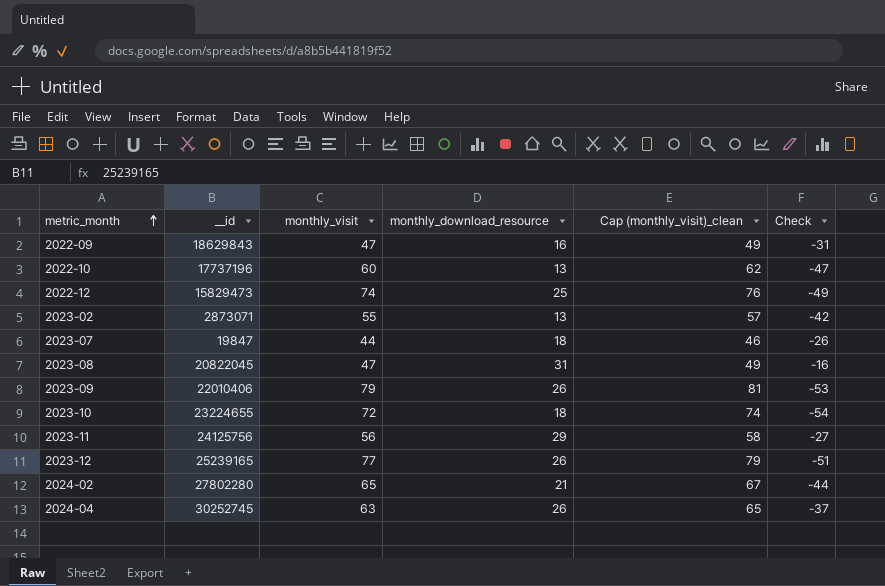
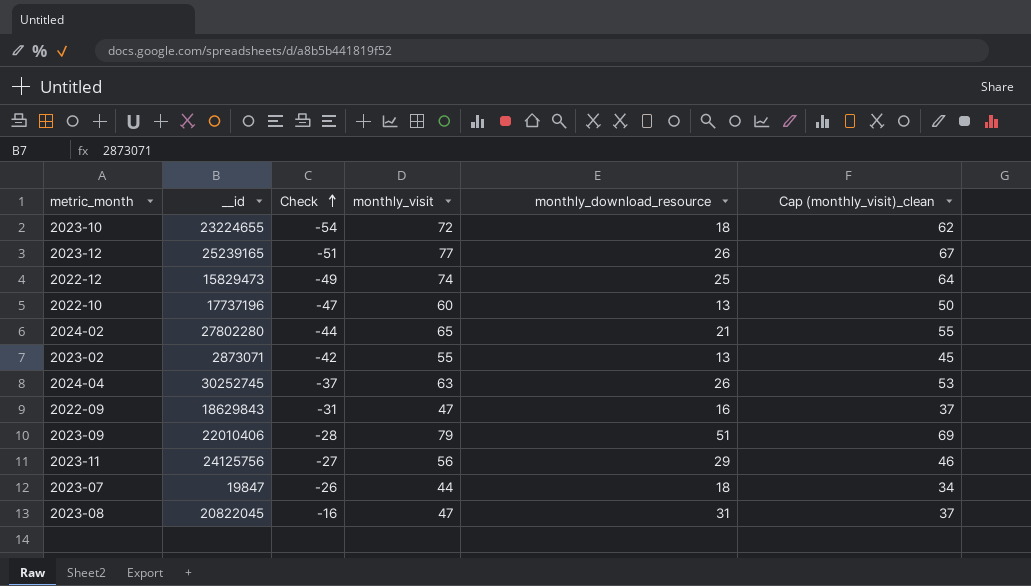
row order: metric_month ascending -> Check ascending
column Check | position: 6 -> 3
column Cap (monthly_visit)_clean | formula: [monthly_visit] + 2 -> [monthly_visit] - 10
2023-09 | Check: -53 -> -28
2023-09 | monthly_download_resource: 26 -> 51

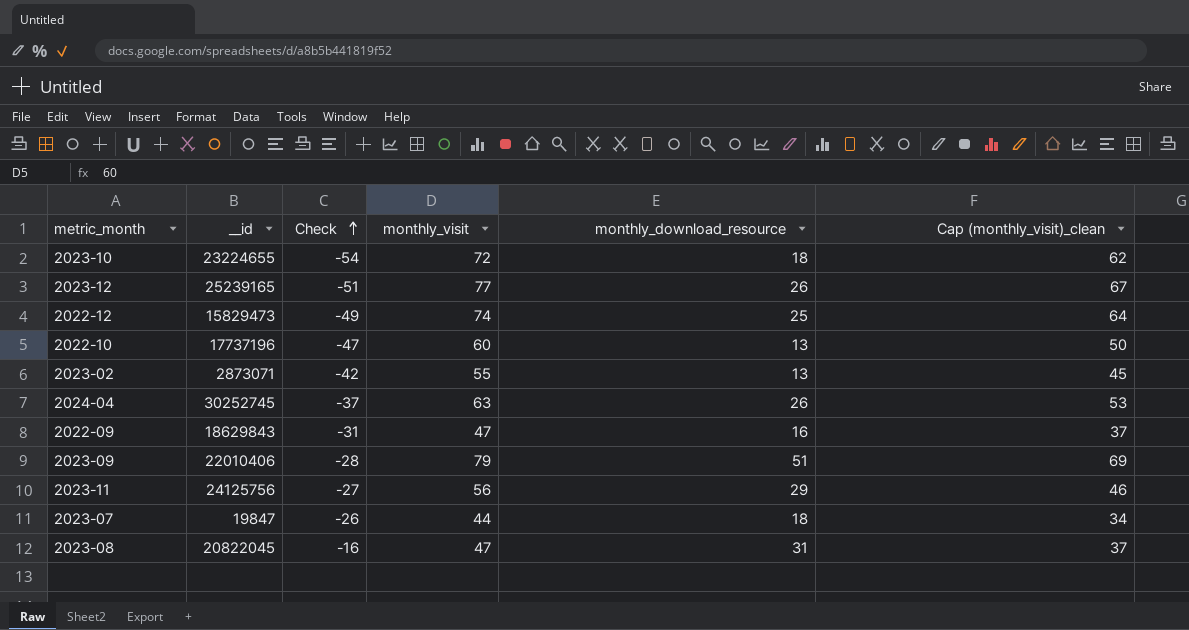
row 2024-02: 27802280 | -44 | 65 | 21 | 55 -> none

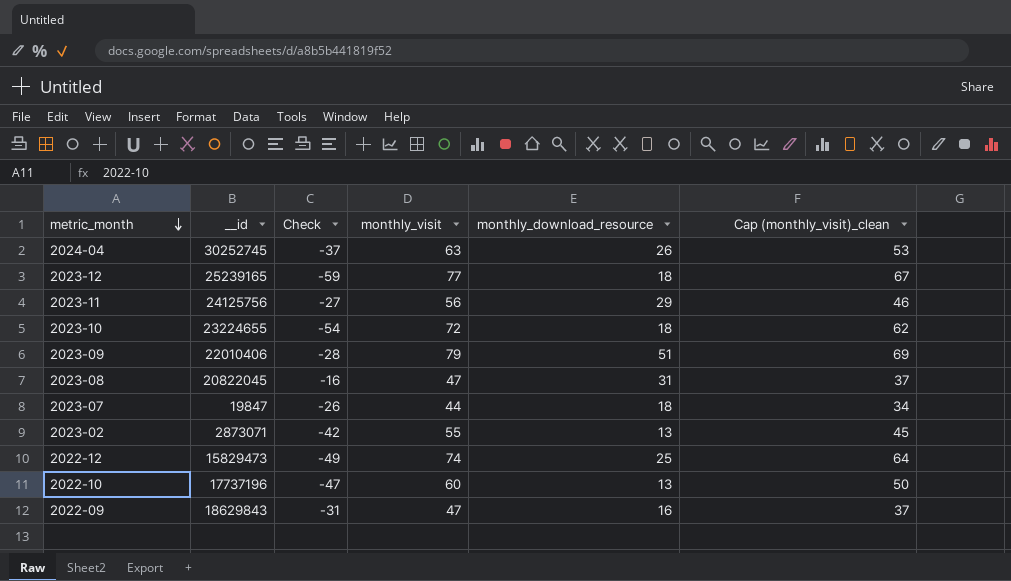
row order: Check ascending -> metric_month descending
2023-12 | Check: -51 -> -59
2023-12 | monthly_download_resource: 26 -> 18

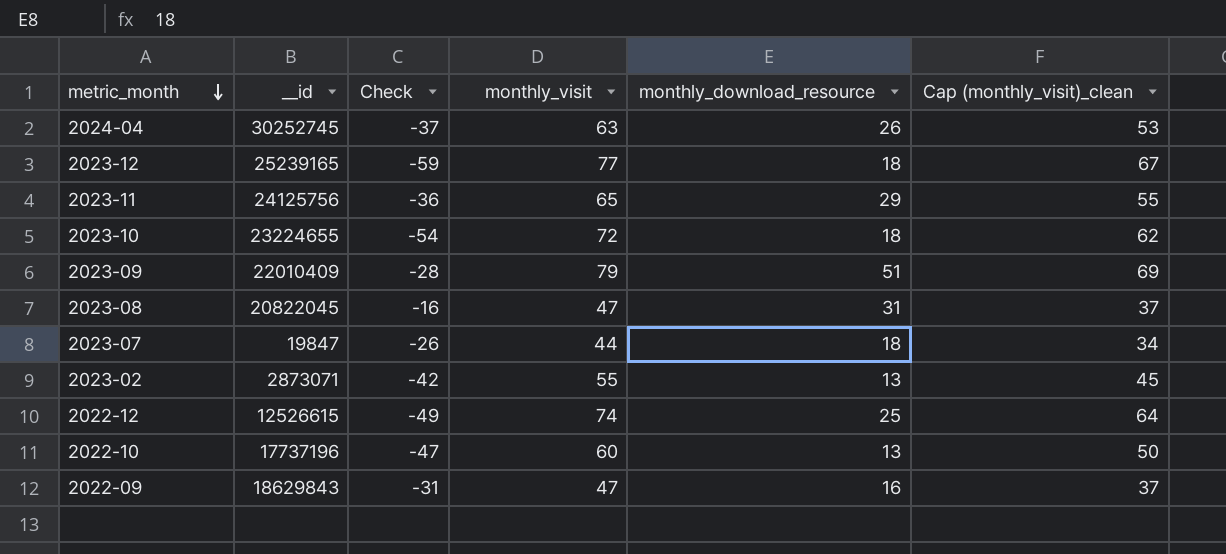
2023-11 | Check: -27 -> -36
2023-11 | monthly_visit: 56 -> 65
2023-11 | Cap (monthly_visit)_clean: 46 -> 55
2023-09 | __id: 22010406 -> 22010409
2022-12 | __id: 15829473 -> 12526615

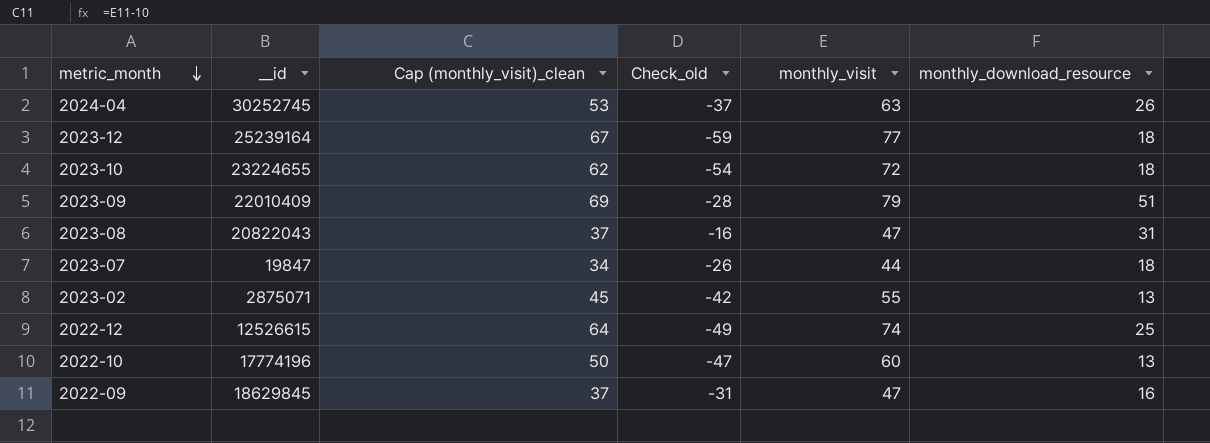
column Cap (monthly_visit)_clean | position: 6 -> 3
column name: Check -> Check_old
row 2023-11: 24125756 | -36 | 65 | 29 | 55 -> none
2023-12 | __id: 25239165 -> 25239164
2023-08 | __id: 20822045 -> 20822043
2023-02 | __id: 2873071 -> 2875071
2022-10 | __id: 17737196 -> 17774196
2022-09 | __id: 18629843 -> 18629845

